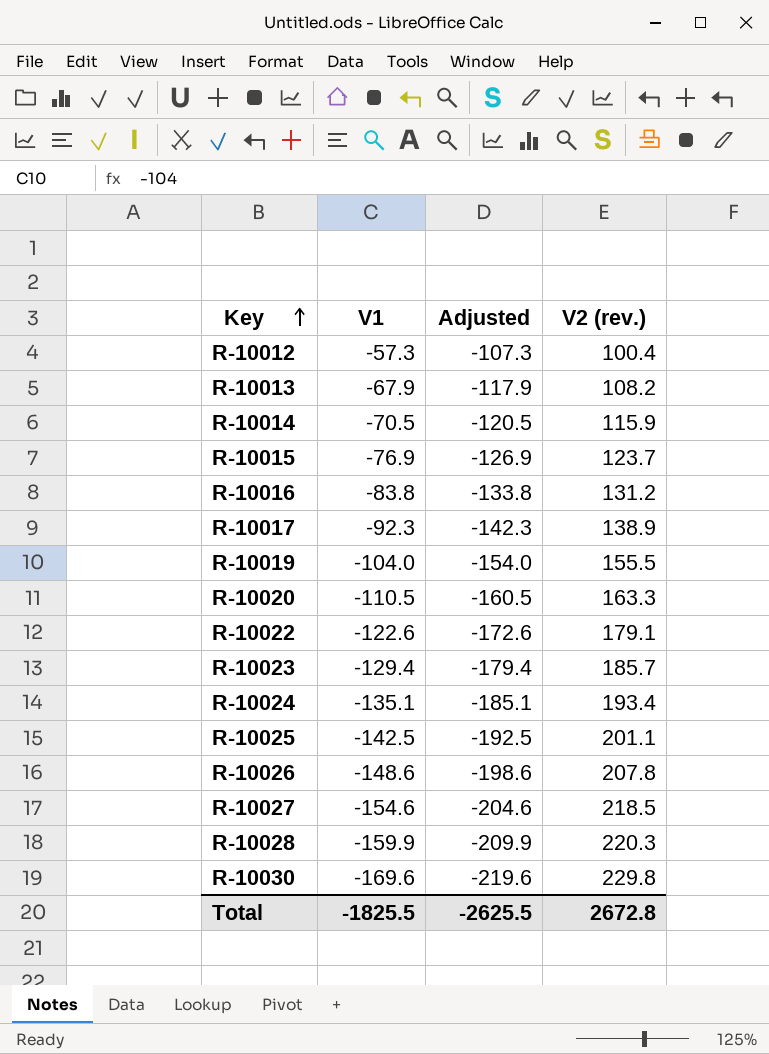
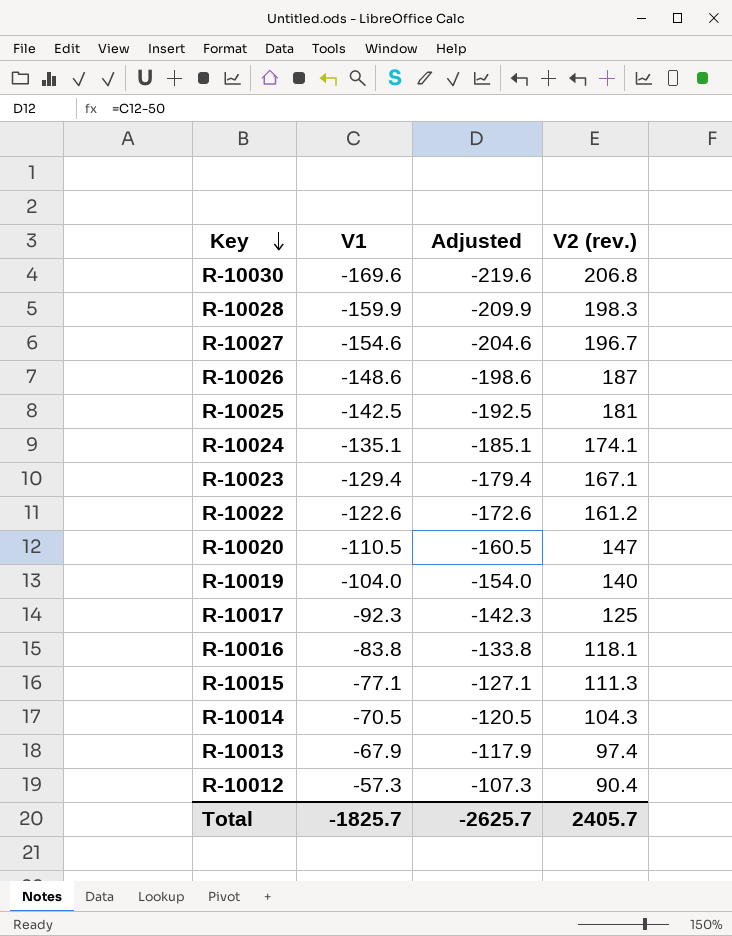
row order: Key ascending -> Key descending
R-10030 | V2 (rev.): 229.8 -> 206.8
R-10028 | V2 (rev.): 220.3 -> 198.3
R-10027 | V2 (rev.): 218.5 -> 196.7
R-10026 | V2 (rev.): 207.8 -> 187
R-10025 | V2 (rev.): 201.1 -> 181
R-10024 | V2 (rev.): 193.4 -> 174.1
R-10023 | V2 (rev.): 185.7 -> 167.1
R-10022 | V2 (rev.): 179.1 -> 161.2
R-10020 | V2 (rev.): 163.3 -> 147
R-10019 | V2 (rev.): 155.5 -> 140
R-10017 | V2 (rev.): 138.9 -> 125
R-10016 | V2 (rev.): 131.2 -> 118.1
R-10015 | V1: -76.9 -> -77.1
R-10015 | Adjusted: -126.9 -> -127.1
R-10015 | V2 (rev.): 123.7 -> 111.3
R-10014 | V2 (rev.): 115.9 -> 104.3
R-10013 | V2 (rev.): 108.2 -> 97.4
R-10012 | V2 (rev.): 100.4 -> 90.4
Total | V1: -1825.5 -> -1825.7
Total | Adjusted: -2625.5 -> -2625.7
Total | V2 (rev.): 2672.8 -> 2405.7

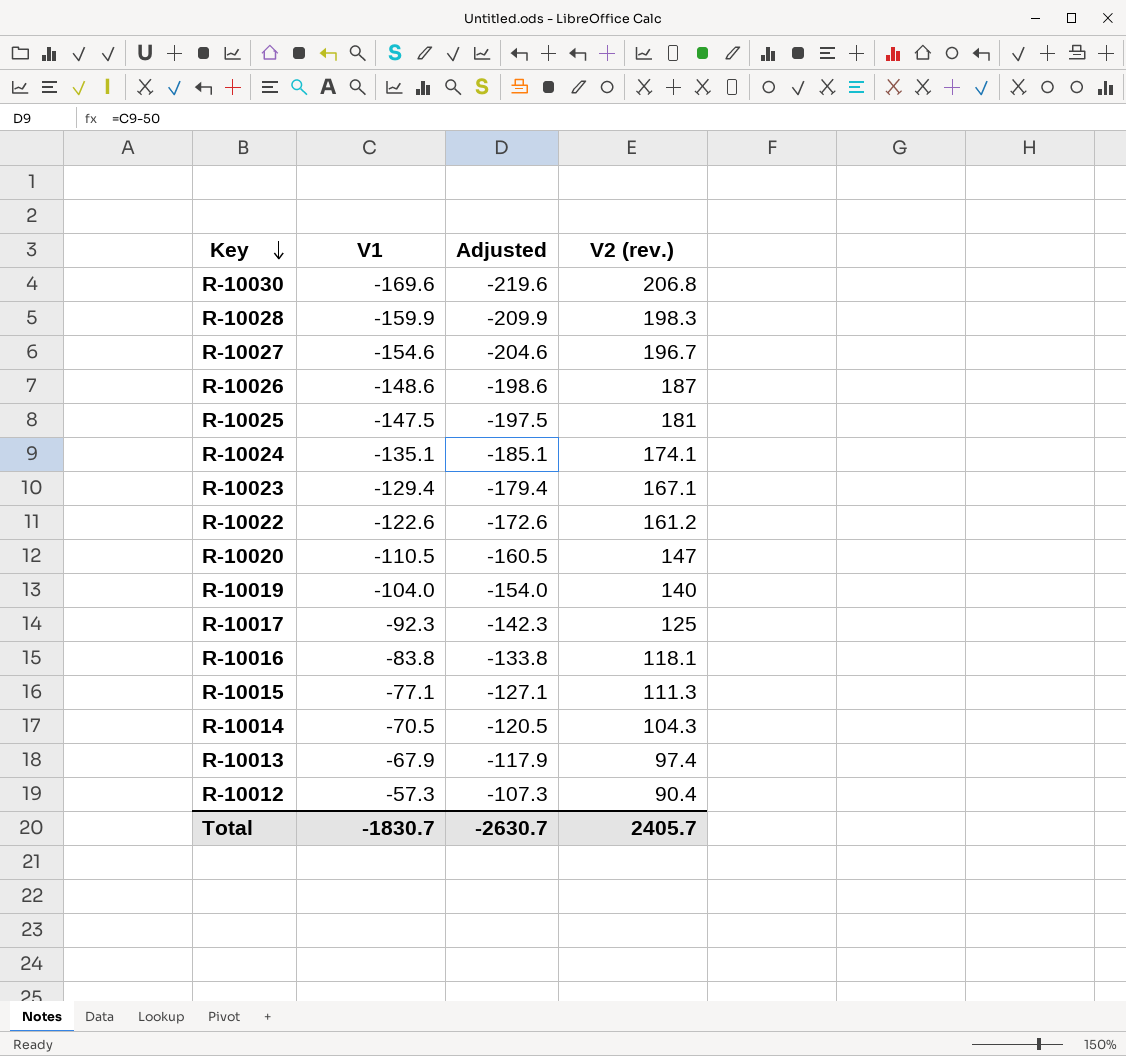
R-10025 | V1: -142.5 -> -147.5
R-10025 | Adjusted: -192.5 -> -197.5
Total | V1: -1825.7 -> -1830.7
Total | Adjusted: -2625.7 -> -2630.7

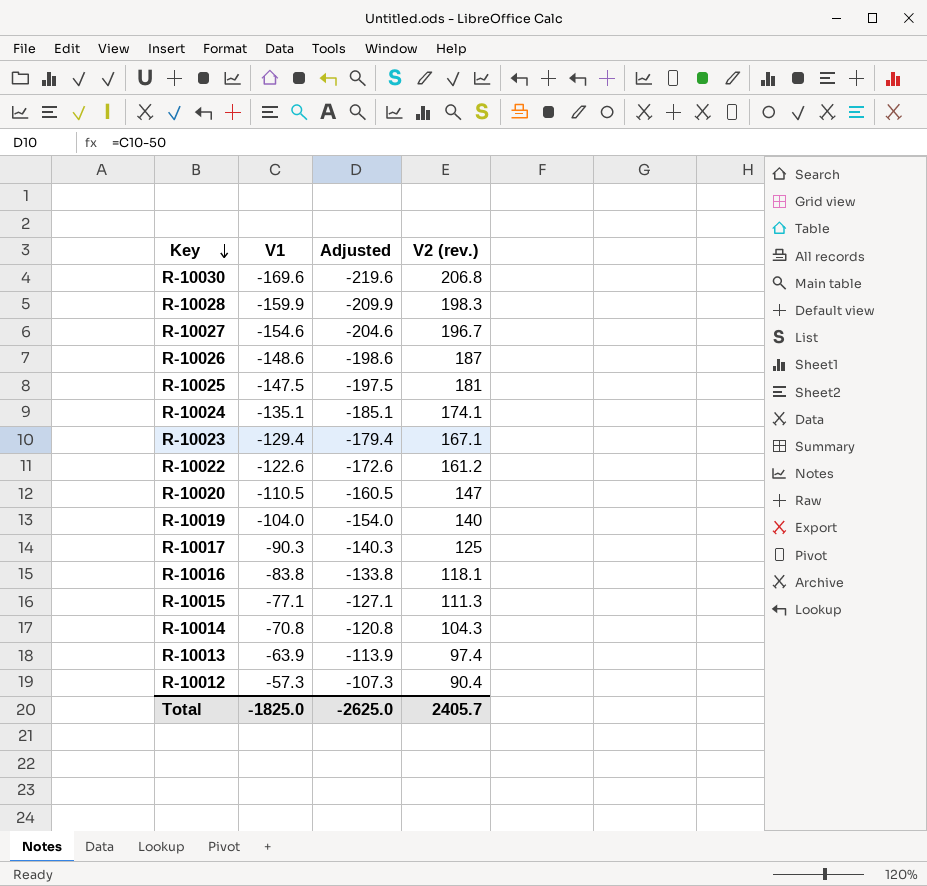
R-10017 | V1: -92.3 -> -90.3
R-10017 | Adjusted: -142.3 -> -140.3
R-10014 | V1: -70.5 -> -70.8
R-10014 | Adjusted: -120.5 -> -120.8
R-10013 | V1: -67.9 -> -63.9
R-10013 | Adjusted: -117.9 -> -113.9
Total | V1: -1830.7 -> -1825.0
Total | Adjusted: -2630.7 -> -2625.0

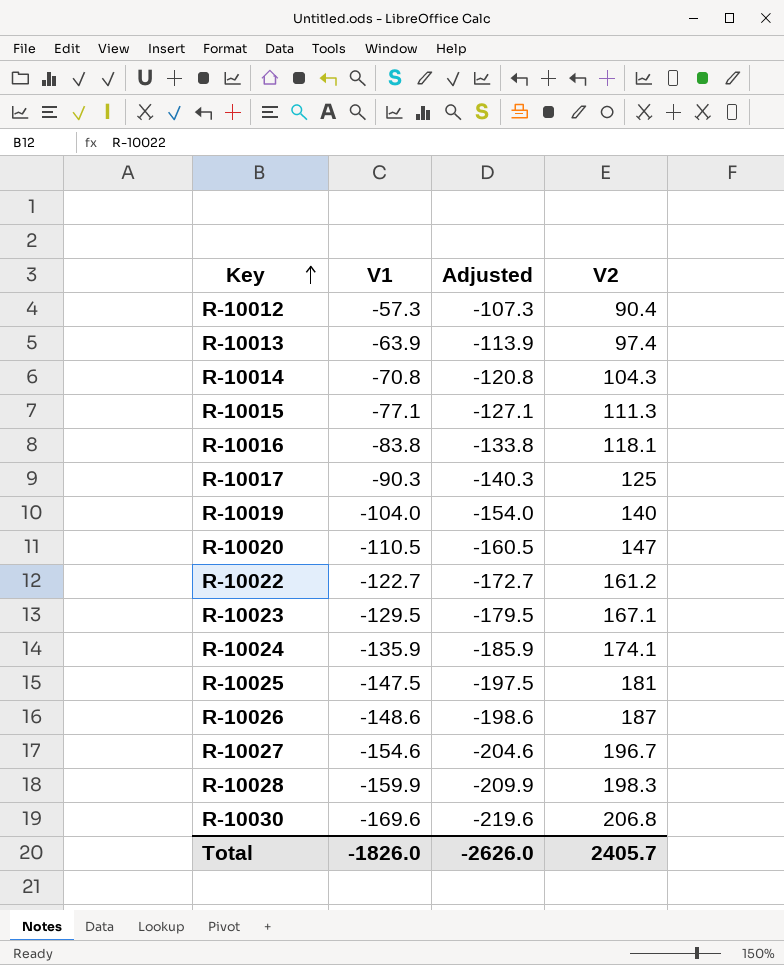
row order: Key descending -> Key ascending
column name: V2 (rev.) -> V2
R-10022 | V1: -122.6 -> -122.7
R-10022 | Adjusted: -172.6 -> -172.7
R-10023 | V1: -129.4 -> -129.5
R-10023 | Adjusted: -179.4 -> -179.5
R-10024 | V1: -135.1 -> -135.9
R-10024 | Adjusted: -185.1 -> -185.9
Total | V1: -1825.0 -> -1826.0
Total | Adjusted: -2625.0 -> -2626.0

